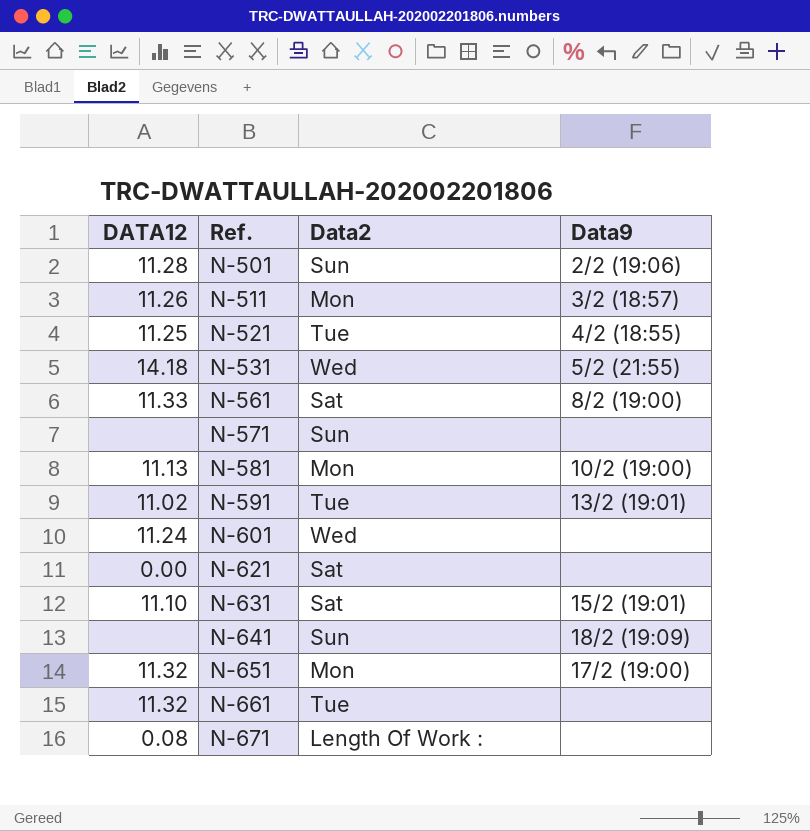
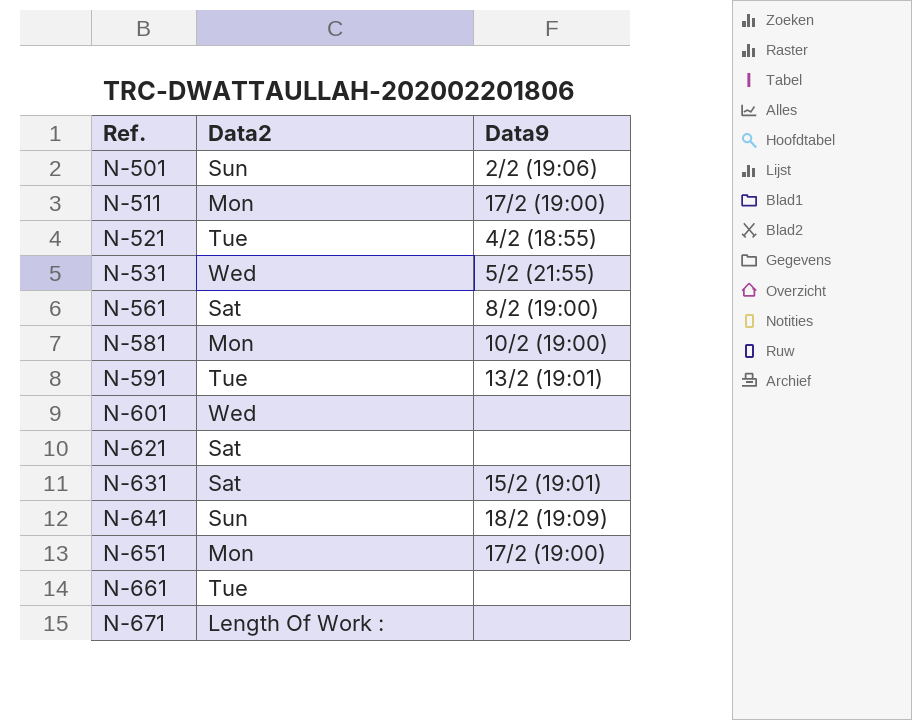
column DATA12 | position: 1 -> none
row N-571: none | Sun | none -> none
N-511 | Data9: 3/2 (18:57) -> 17/2 (19:00)

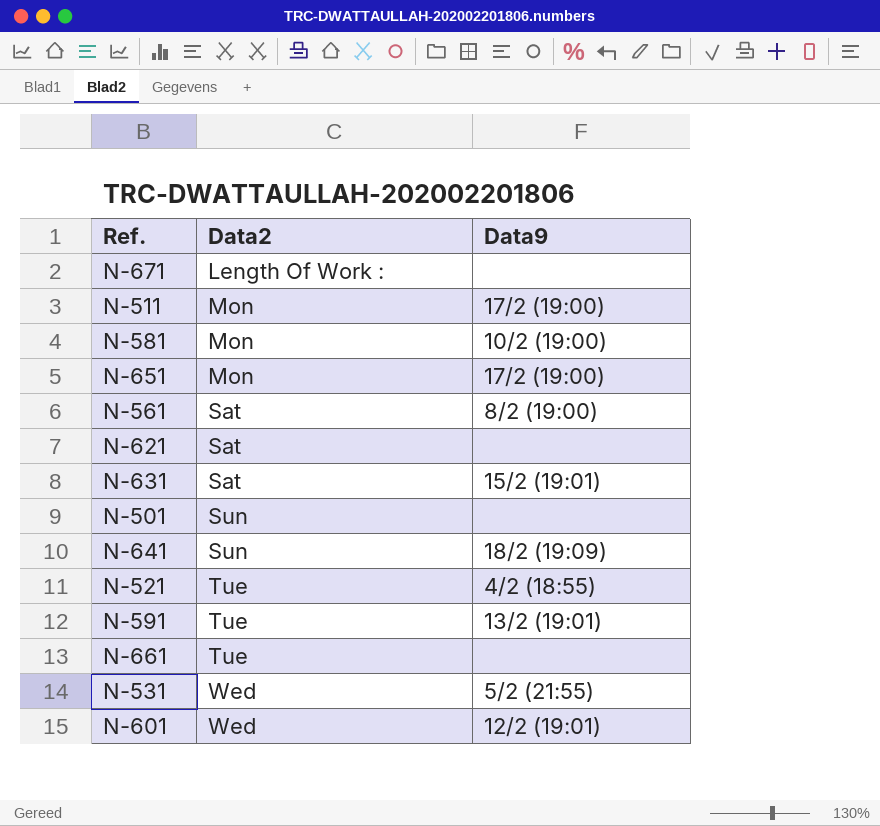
row order: Ref. ascending -> Data2 ascending
N-501 | Data9: 2/2 (19:06) -> none
N-601 | Data9: none -> 12/2 (19:01)

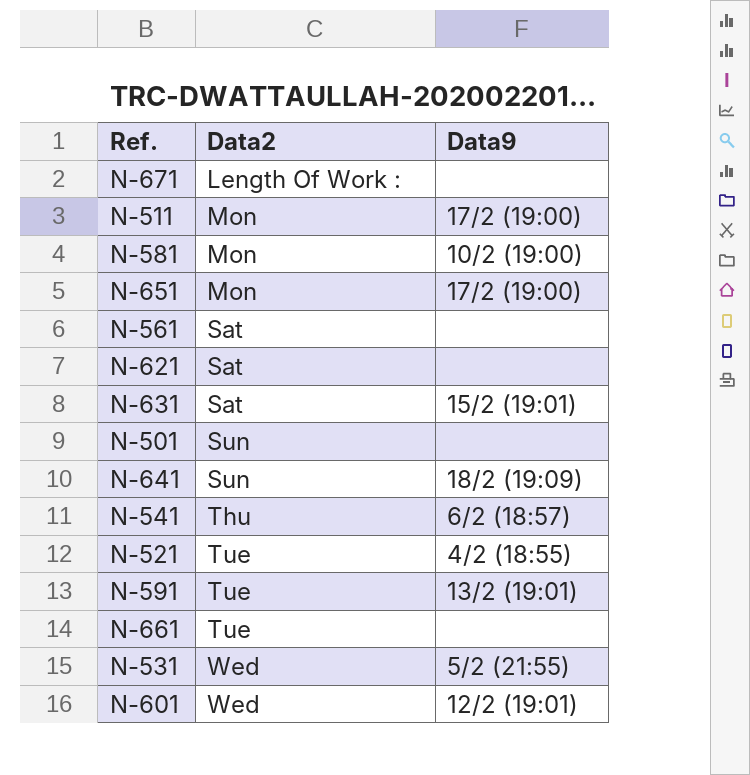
N-561 | Data9: 8/2 (19:00) -> none
row N-541: none -> Thu | 6/2 (18:57)

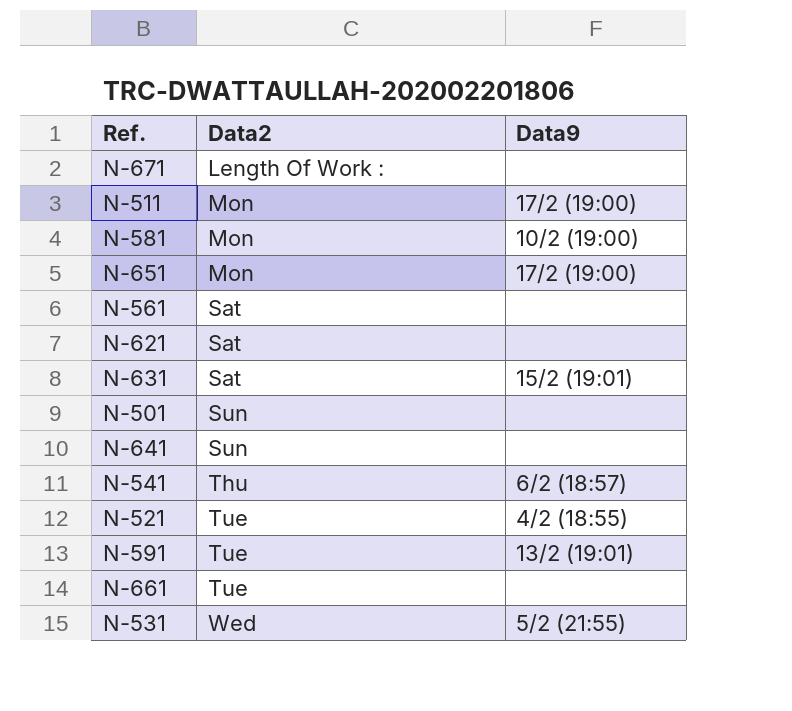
row N-601: Wed | 12/2 (19:01) -> none
N-641 | Data9: 18/2 (19:09) -> none

